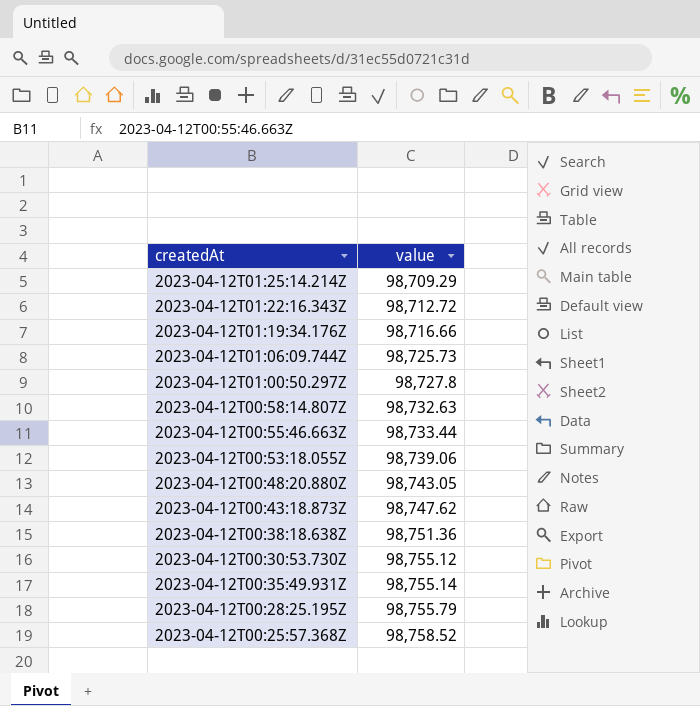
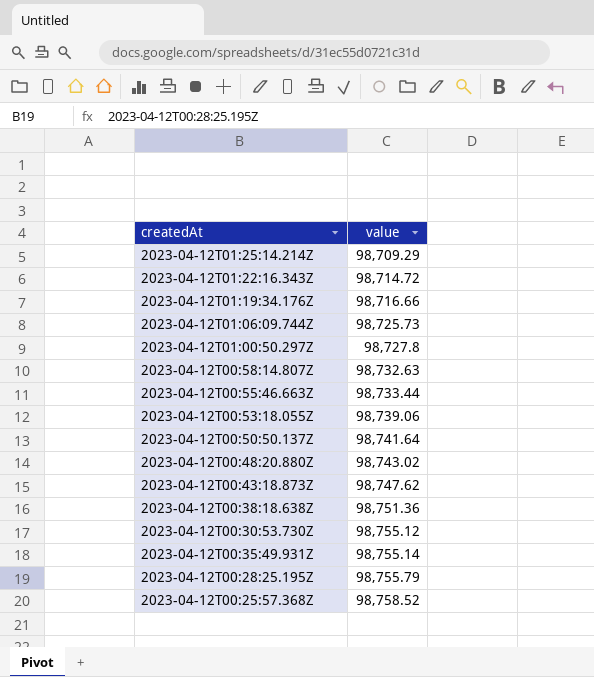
2023-04-12T01:22:16.343Z | value: 98,712.72 -> 98,714.72
row 2023-04-12T00:50:50.137Z: none -> 98,741.64
2023-04-12T00:48:20.880Z | value: 98,743.05 -> 98,743.02

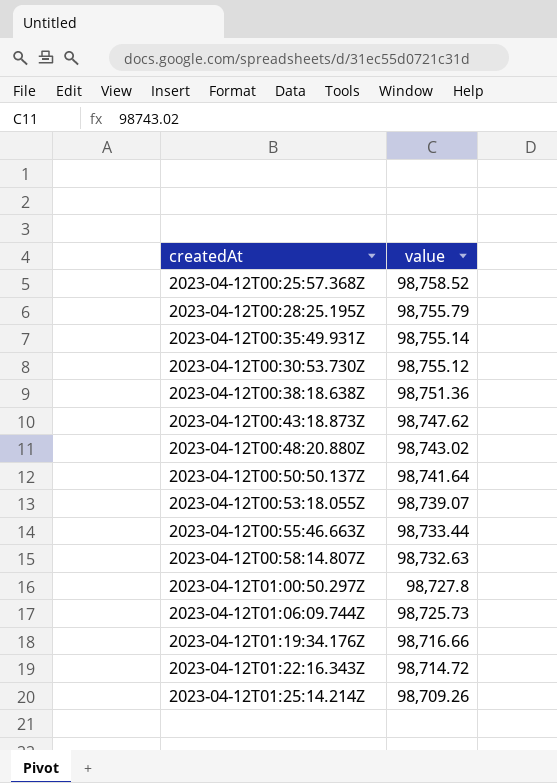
row order: value ascending -> value descending
2023-04-12T00:53:18.055Z | value: 98,739.06 -> 98,739.07
2023-04-12T01:25:14.214Z | value: 98,709.29 -> 98,709.26

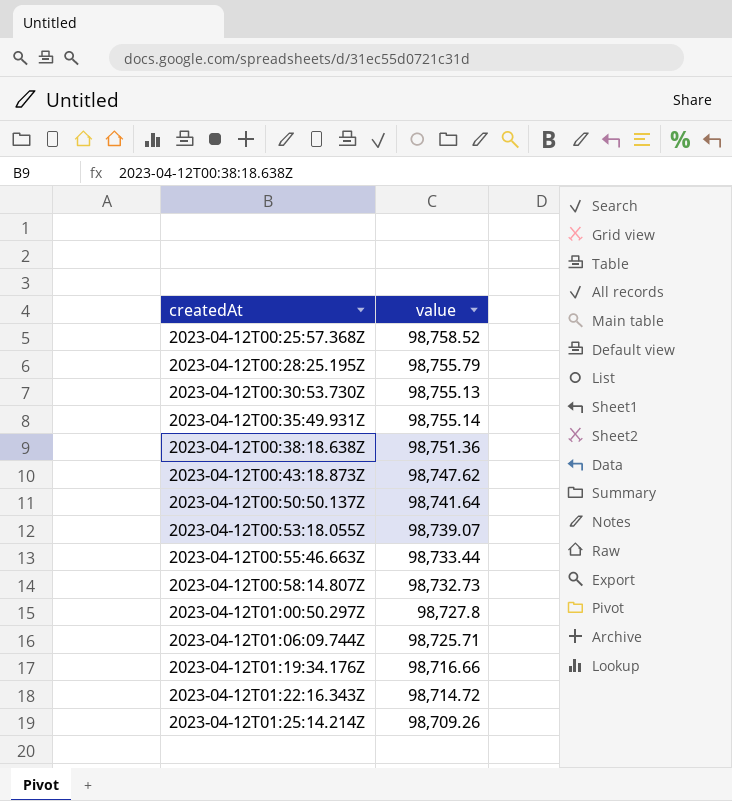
row order: value descending -> createdAt ascending
row 2023-04-12T00:48:20.880Z: 98,743.02 -> none
2023-04-12T00:30:53.730Z | value: 98,755.12 -> 98,755.13
2023-04-12T00:58:14.807Z | value: 98,732.63 -> 98,732.73
2023-04-12T01:06:09.744Z | value: 98,725.73 -> 98,725.71

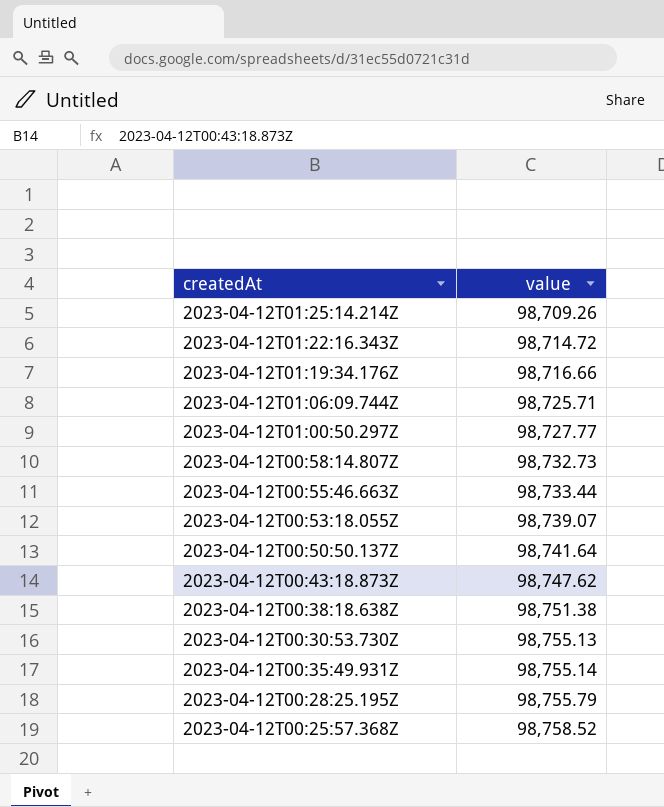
row order: createdAt ascending -> value ascending
2023-04-12T01:00:50.297Z | value: 98,727.8 -> 98,727.77
2023-04-12T00:38:18.638Z | value: 98,751.36 -> 98,751.38

